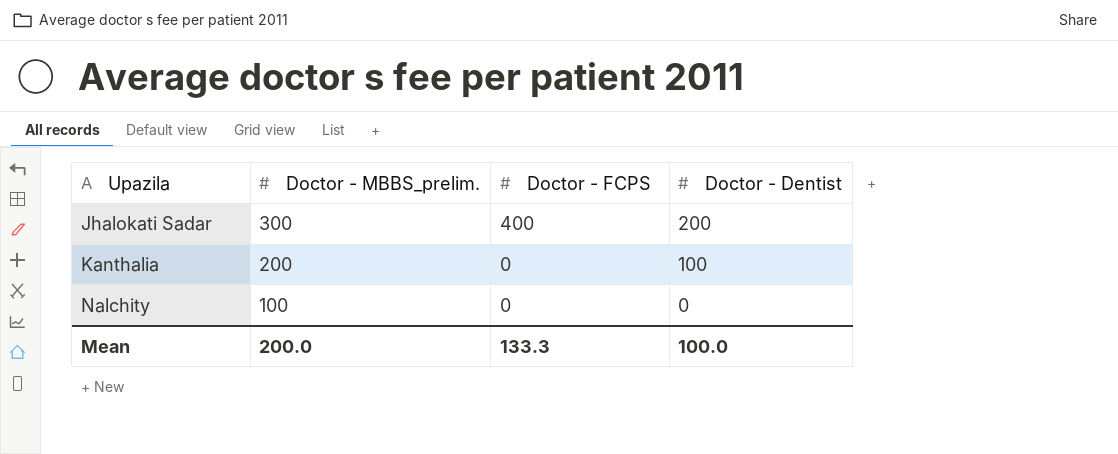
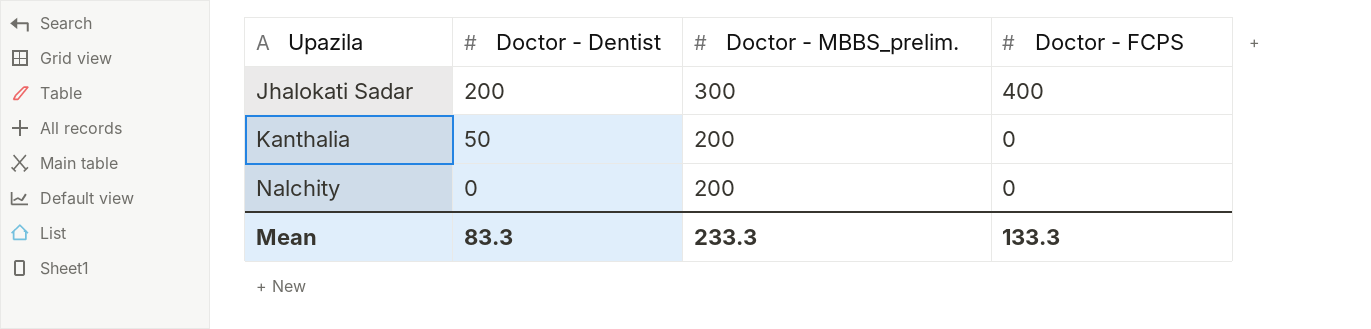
column Doctor - Dentist | position: 4 -> 2
Kanthalia | Doctor - Dentist: 100 -> 50
Nalchity | Doctor - MBBS_prelim.: 100 -> 200
Mean | Doctor - Dentist: 100.0 -> 83.3
Mean | Doctor - MBBS_prelim.: 200.0 -> 233.3

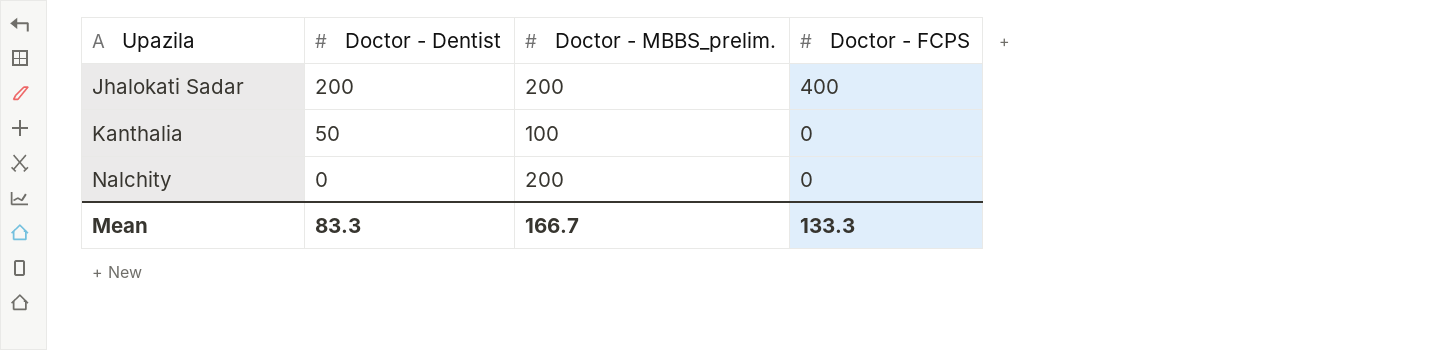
Jhalokati Sadar | Doctor - MBBS_prelim.: 300 -> 200
Kanthalia | Doctor - MBBS_prelim.: 200 -> 100
Mean | Doctor - MBBS_prelim.: 233.3 -> 166.7

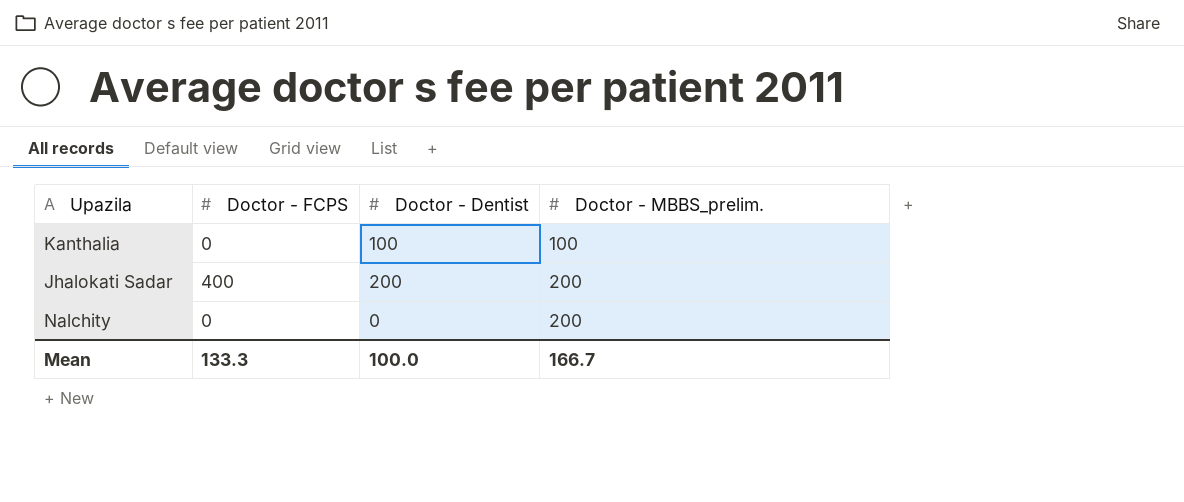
row order: Upazila ascending -> Doctor - MBBS_prelim. ascending
column Doctor - FCPS | position: 4 -> 2
Kanthalia | Doctor - Dentist: 50 -> 100
Mean | Doctor - Dentist: 83.3 -> 100.0

